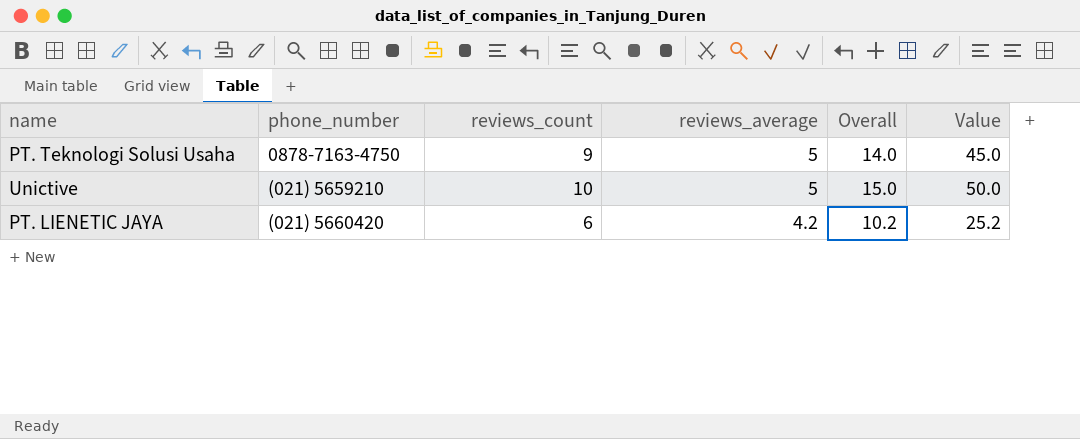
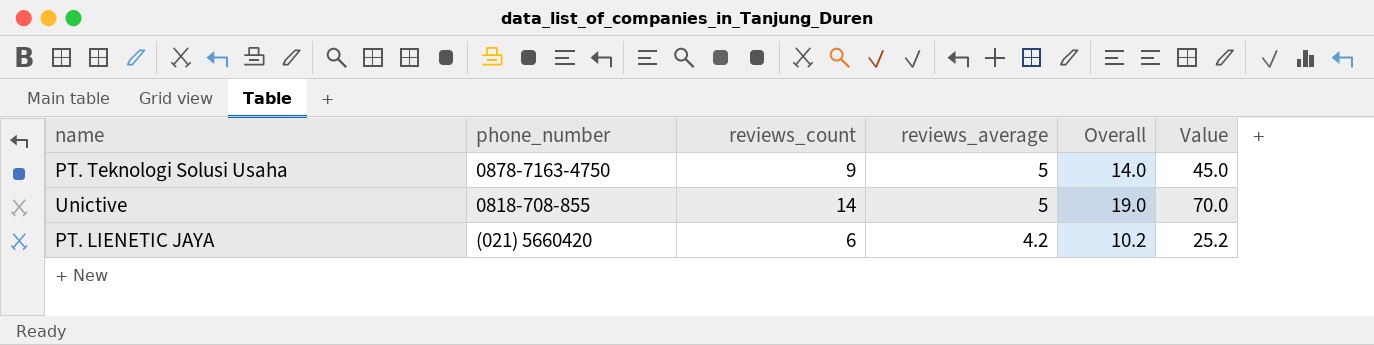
Unictive | phone_number: (021) 5659210 -> 0818-708-855
Unictive | reviews_count: 10 -> 14
Unictive | Overall: 15.0 -> 19.0
Unictive | Value: 50.0 -> 70.0

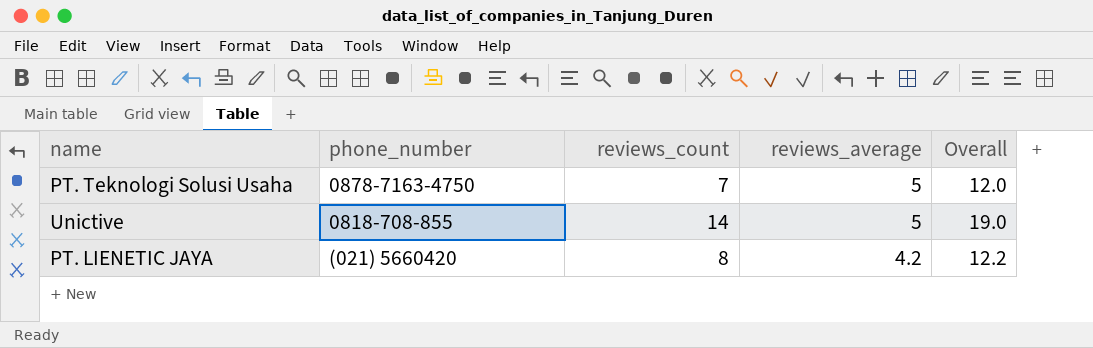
column Value | formula: [reviews_count] * [reviews_average] -> none
PT. Teknologi Solusi Usaha | reviews_count: 9 -> 7
PT. Teknologi Solusi Usaha | Overall: 14.0 -> 12.0
PT. LIENETIC JAYA | reviews_count: 6 -> 8
PT. LIENETIC JAYA | Overall: 10.2 -> 12.2

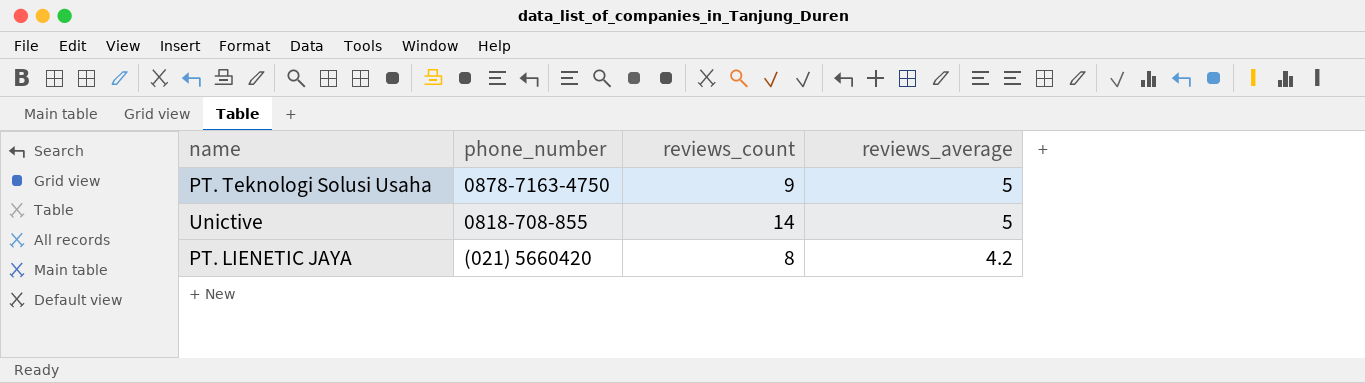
column Overall | formula: [reviews_count] + [reviews_average] -> none
PT. Teknologi Solusi Usaha | reviews_count: 7 -> 9

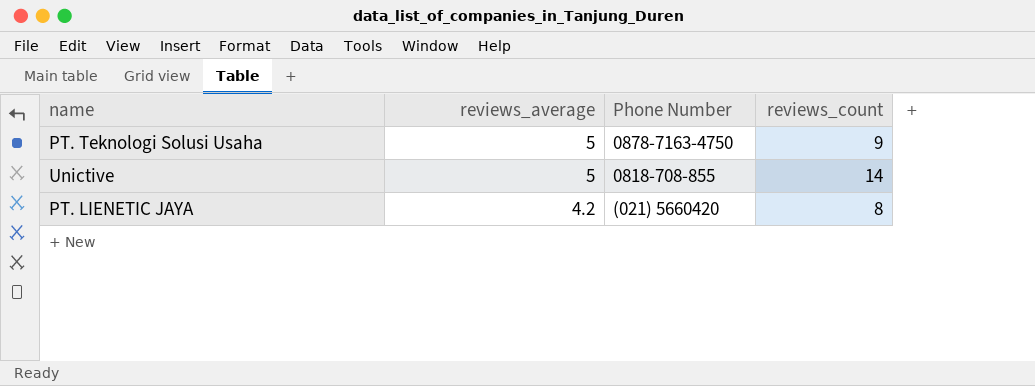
column reviews_average | position: 4 -> 2
column name: phone_number -> Phone Number

